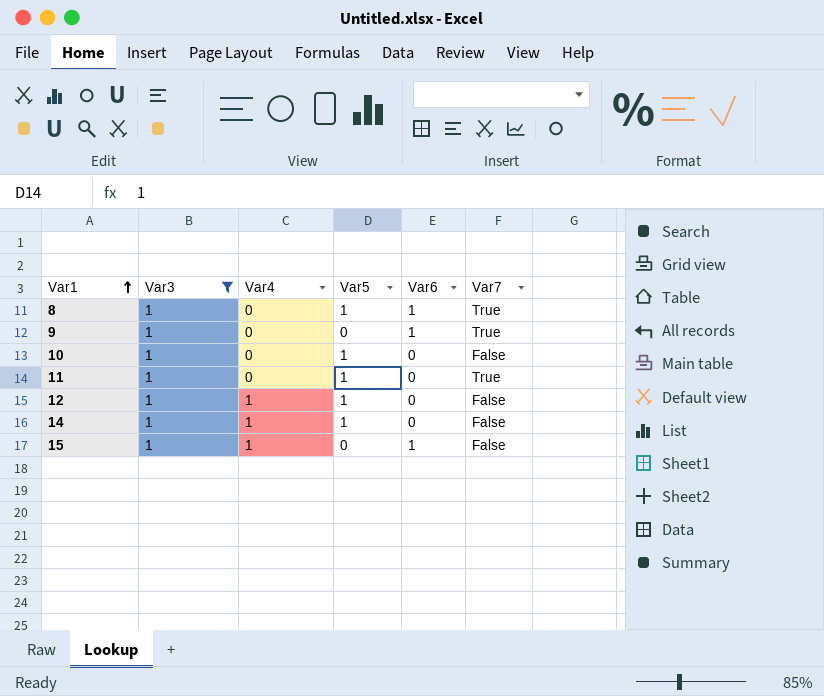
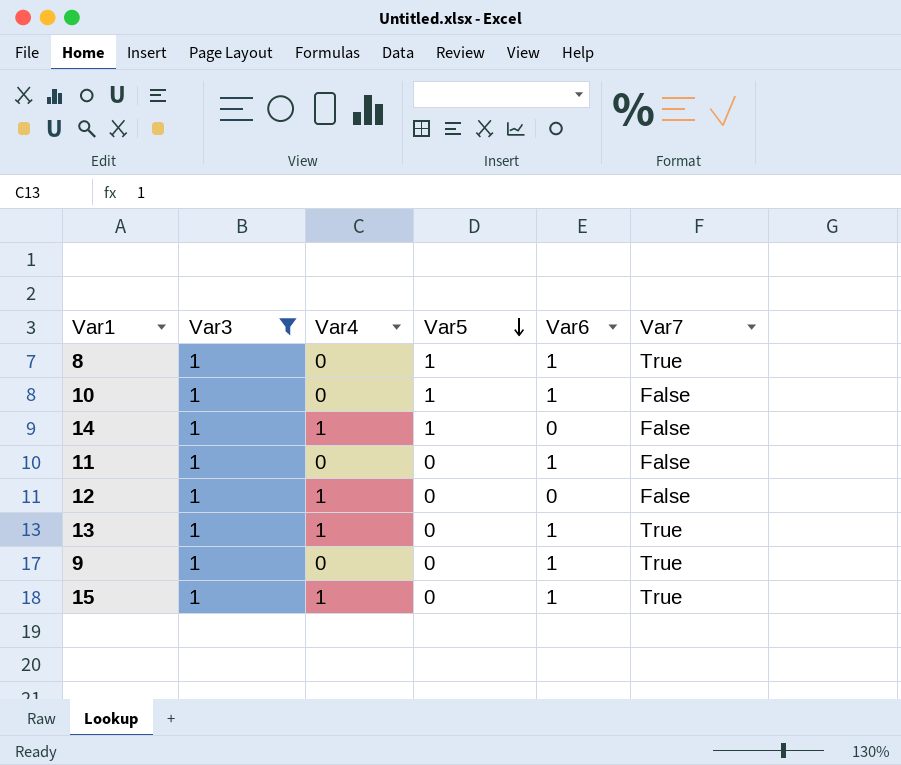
row order: Var1 ascending -> Var5 descending
10 | Var6: 0 -> 1
11 | Var5: 1 -> 0
11 | Var6: 0 -> 1
11 | Var7: True -> False
12 | Var5: 1 -> 0
row 13: none -> 1 | 1 | 0 | 1 | True
15 | Var7: False -> True

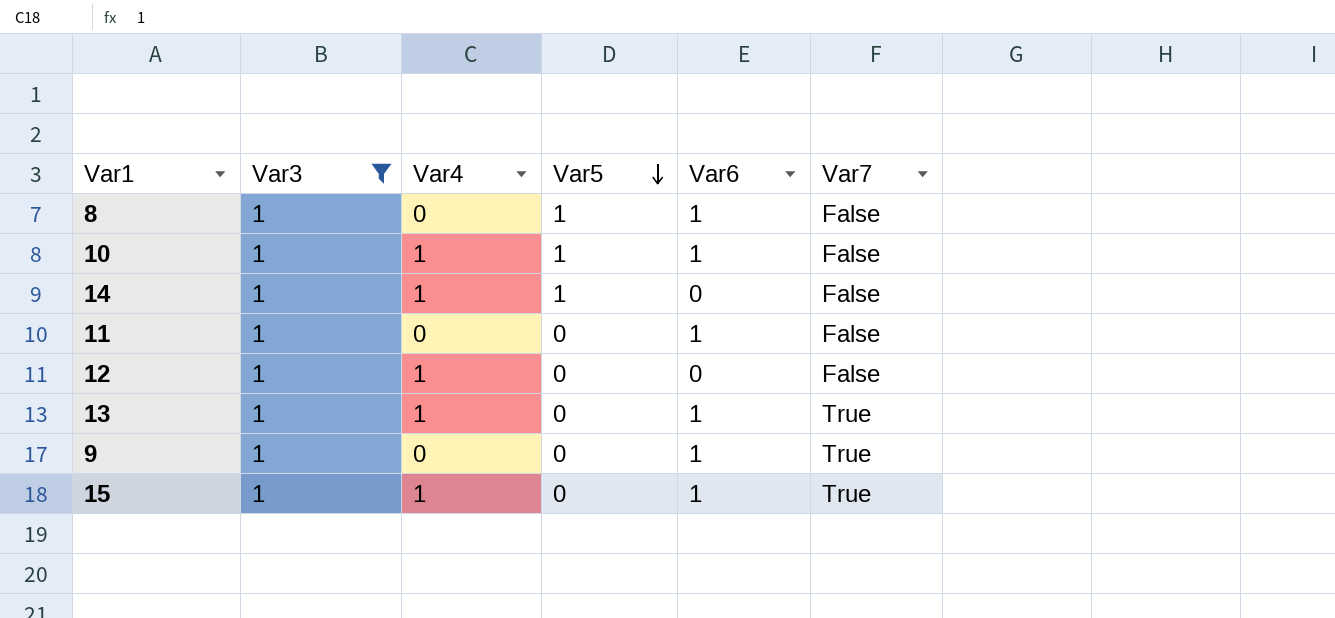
8 | Var7: True -> False
10 | Var4: 0 -> 1

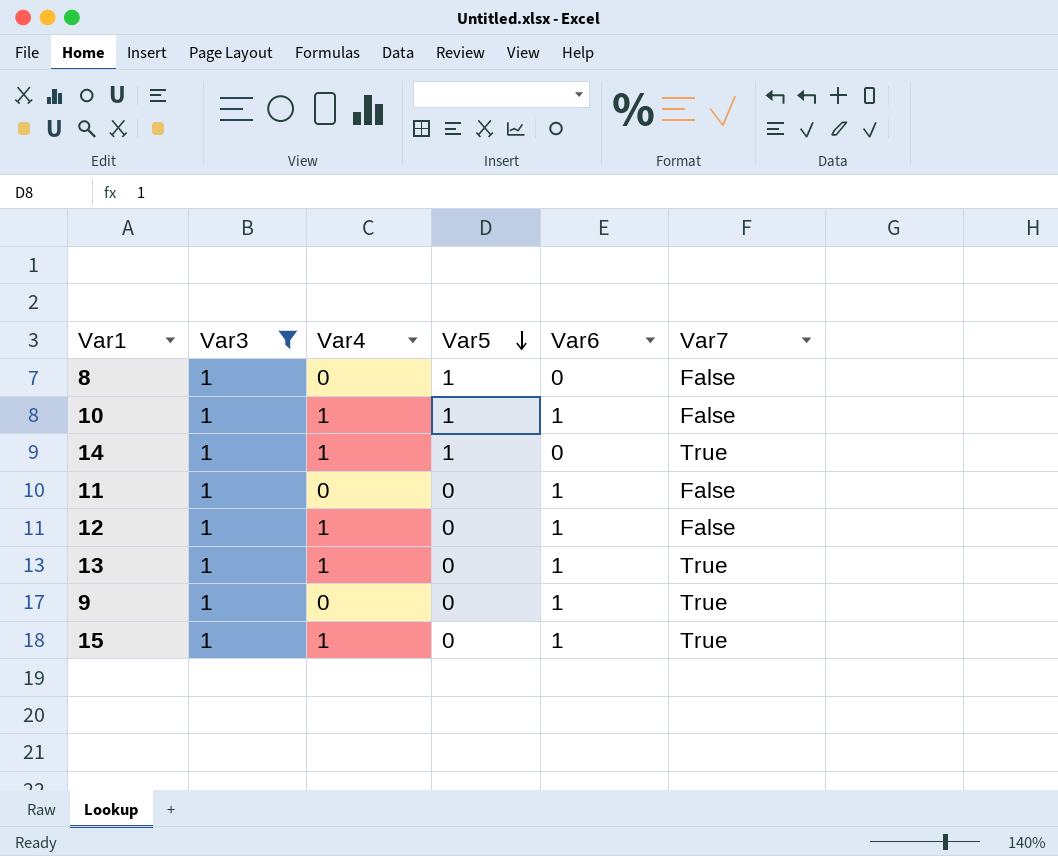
8 | Var6: 1 -> 0
14 | Var7: False -> True
12 | Var6: 0 -> 1

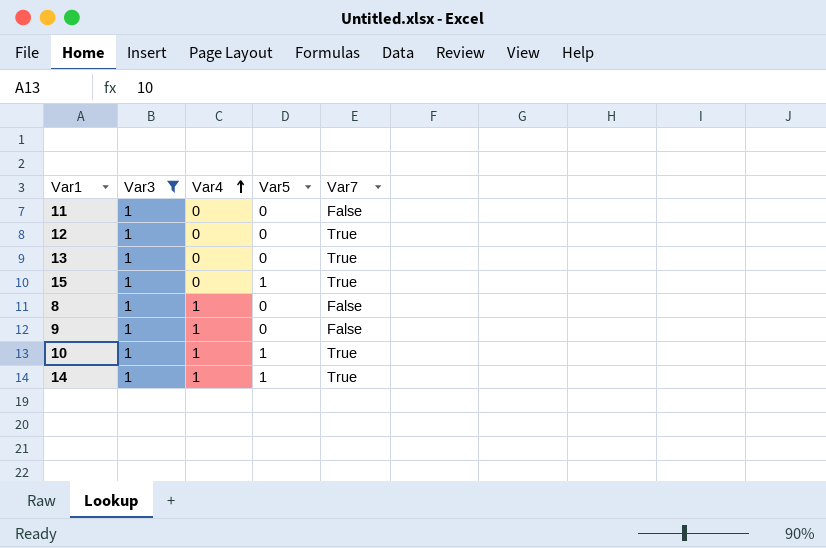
row order: Var5 descending -> Var4 ascending
column Var6 | position: 5 -> none
12 | Var4: 1 -> 0
12 | Var7: False -> True
13 | Var4: 1 -> 0
15 | Var4: 1 -> 0
15 | Var5: 0 -> 1
8 | Var4: 0 -> 1
8 | Var5: 1 -> 0
9 | Var4: 0 -> 1
9 | Var7: True -> False
10 | Var7: False -> True

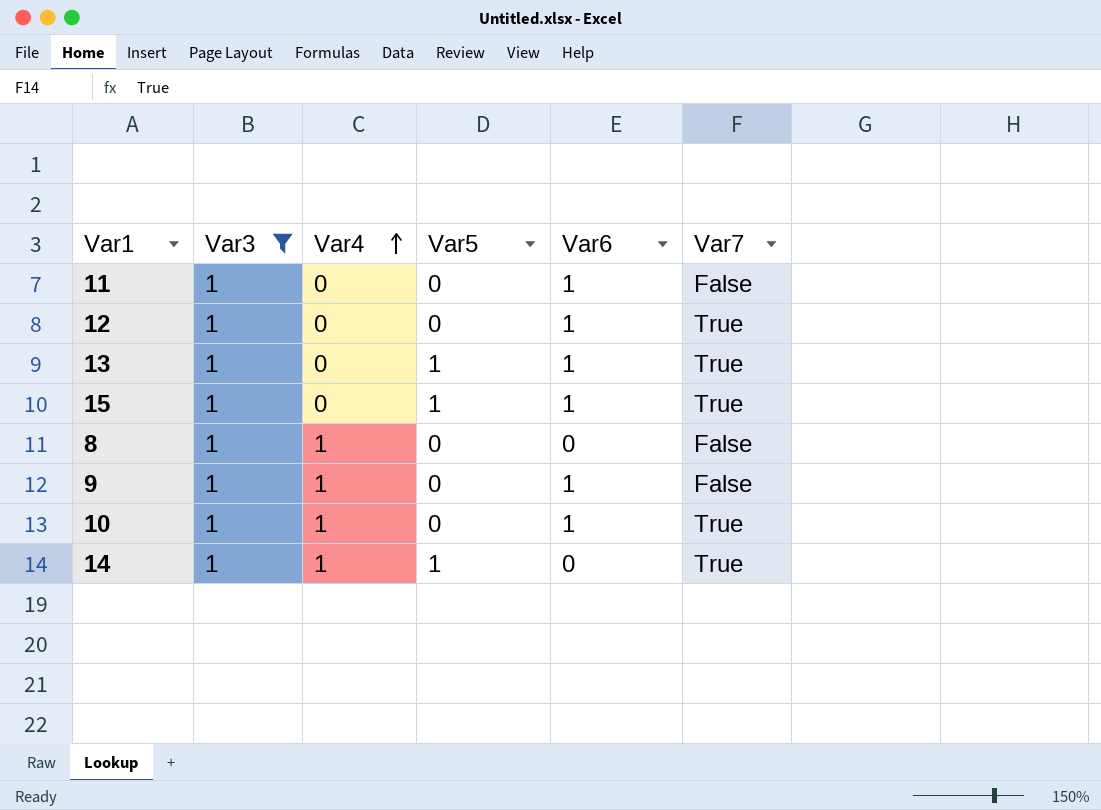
column Var6 | position: none -> 5
13 | Var5: 0 -> 1
10 | Var5: 1 -> 0

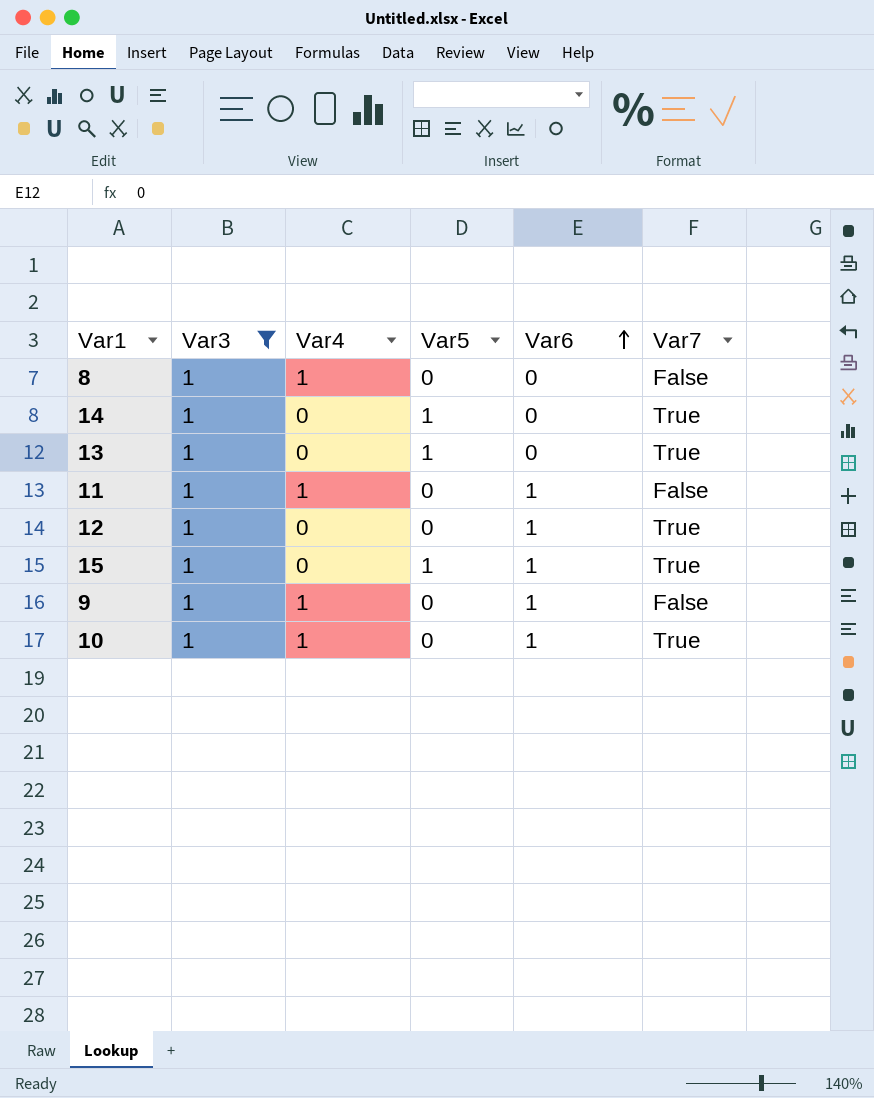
row order: Var4 ascending -> Var6 ascending
14 | Var4: 1 -> 0
13 | Var6: 1 -> 0
11 | Var4: 0 -> 1

